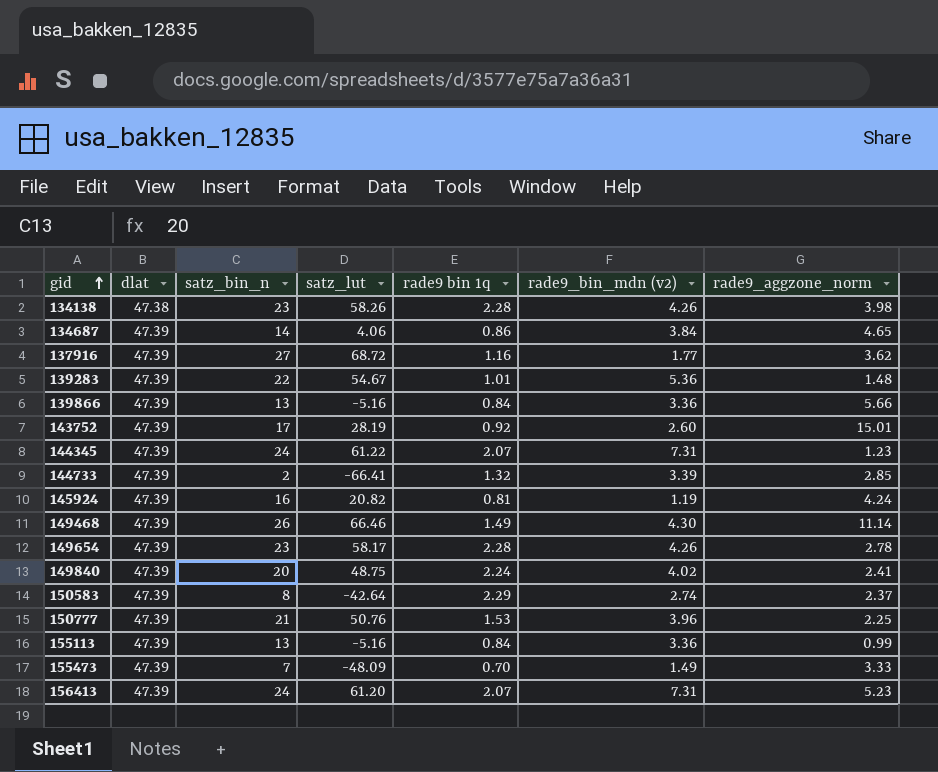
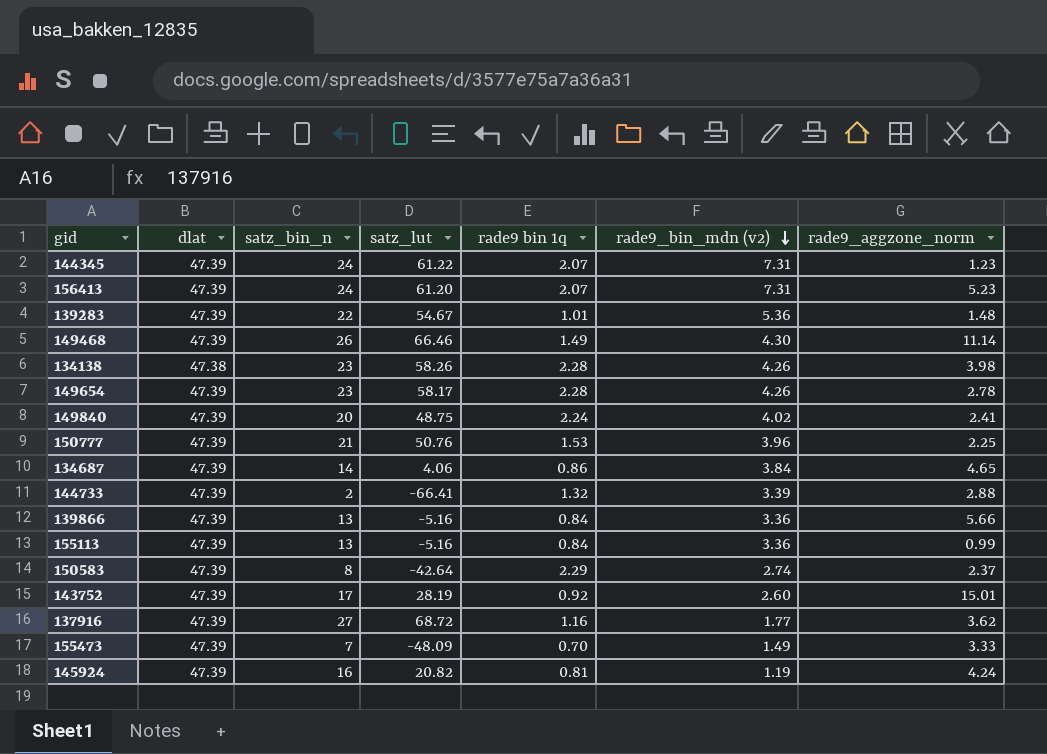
row order: gid ascending -> rade9_bin_mdn (v2) descending
144733 | rade9_aggzone_norm: 2.85 -> 2.88

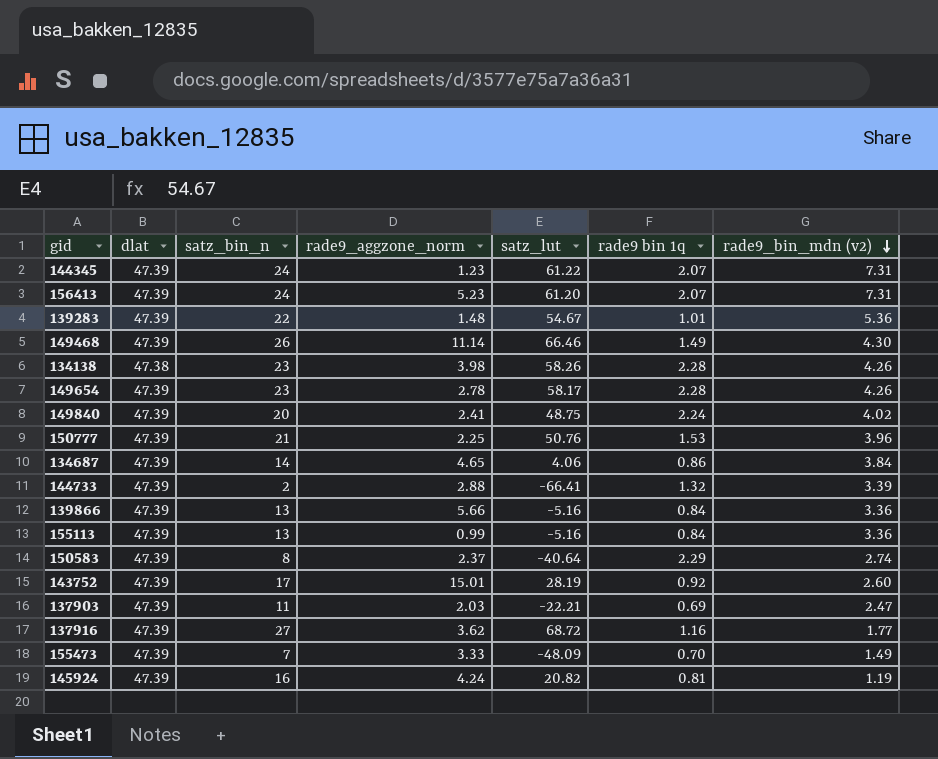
column rade9_aggzone_norm | position: 7 -> 4
150583 | satz_lut: -42.64 -> -40.64
row 137903: none -> 47.39 | 11 | 2.03 | -22.21 | 0.69 | 2.47

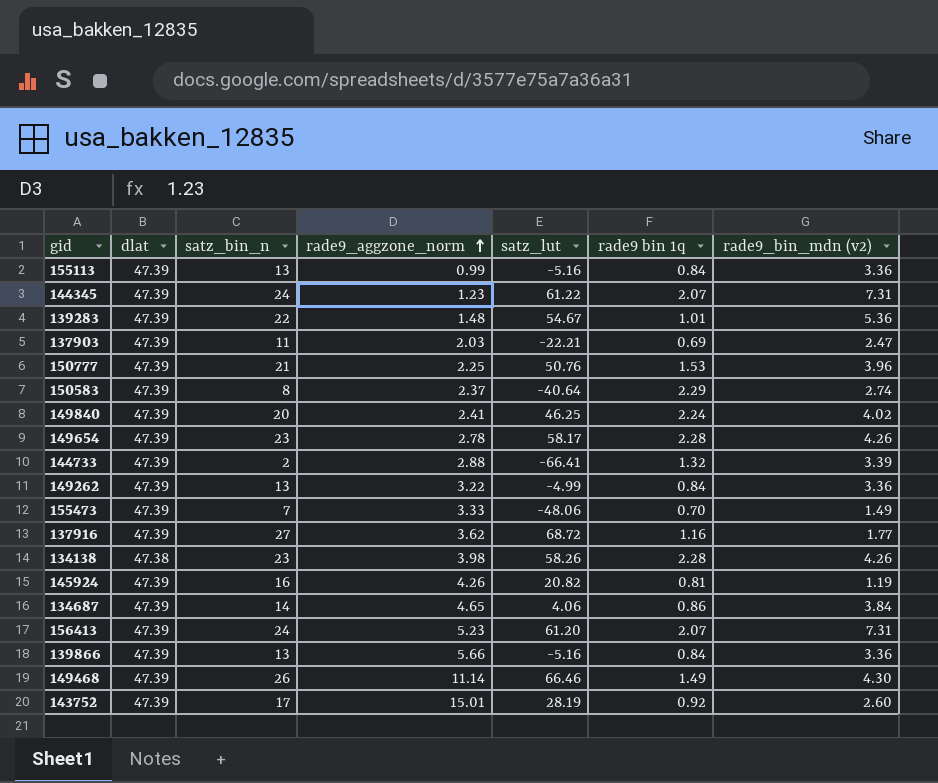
row order: rade9_bin_mdn (v2) descending -> rade9_aggzone_norm ascending
149840 | satz_lut: 48.75 -> 46.25
row 149262: none -> 47.39 | 13 | 3.22 | -4.99 | 0.84 | 3.36
155473 | satz_lut: -48.09 -> -48.06
145924 | rade9_aggzone_norm: 4.24 -> 4.26

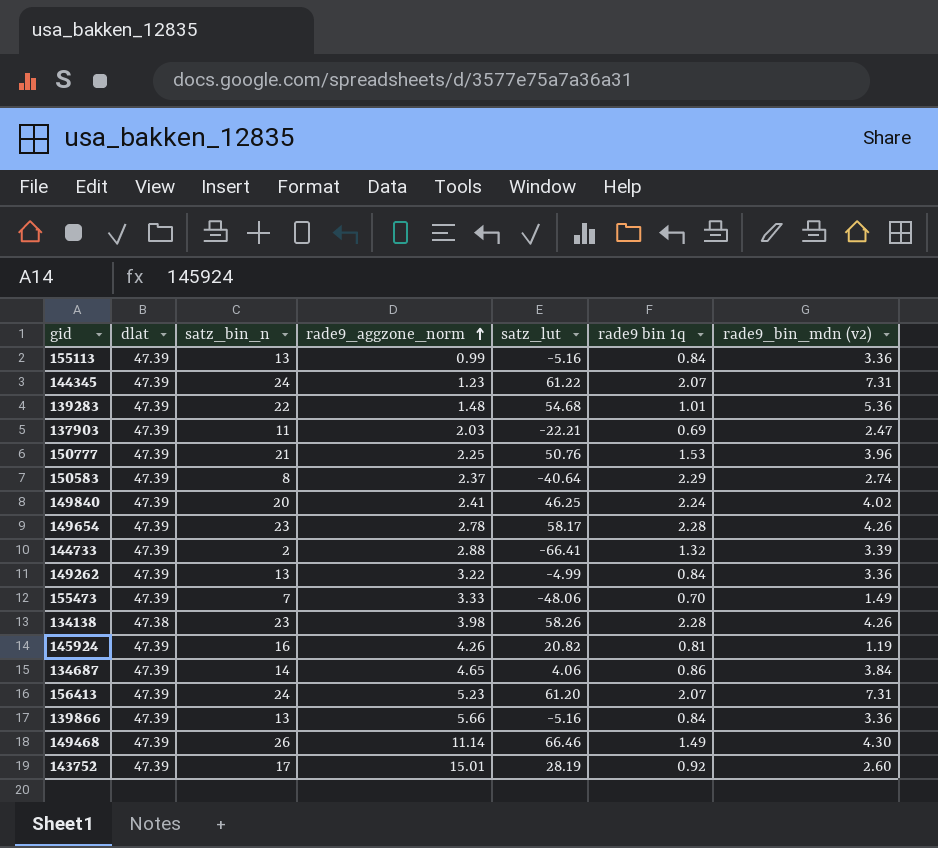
row 137916: 47.39 | 27 | 3.62 | 68.72 | 1.16 | 1.77 -> none
139283 | satz_lut: 54.67 -> 54.68

